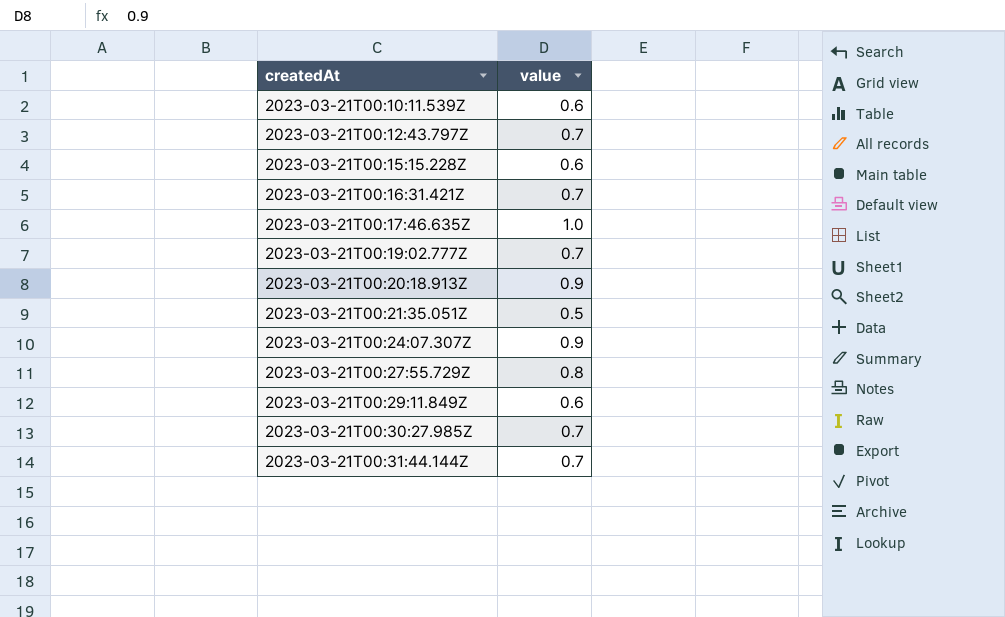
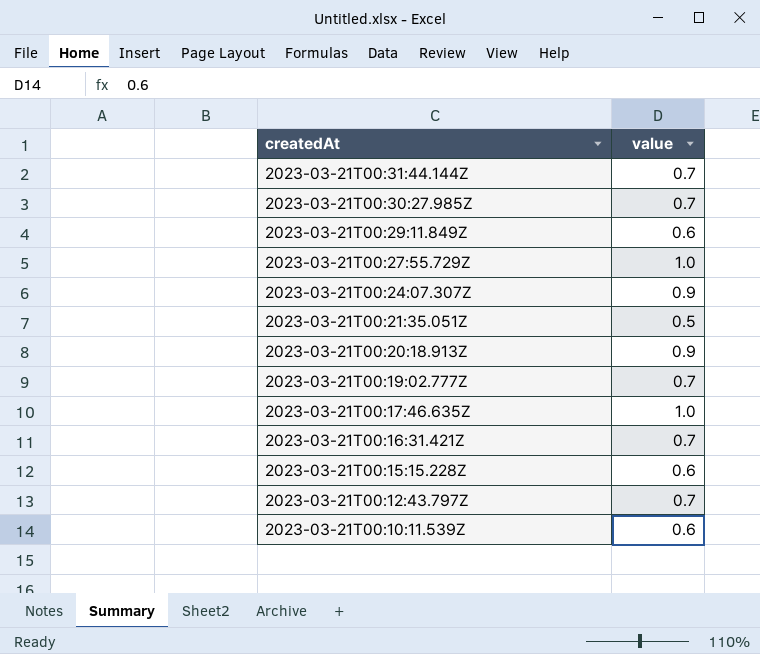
row order: createdAt ascending -> createdAt descending
2023-03-21T00:27:55.729Z | value: 0.8 -> 1.0

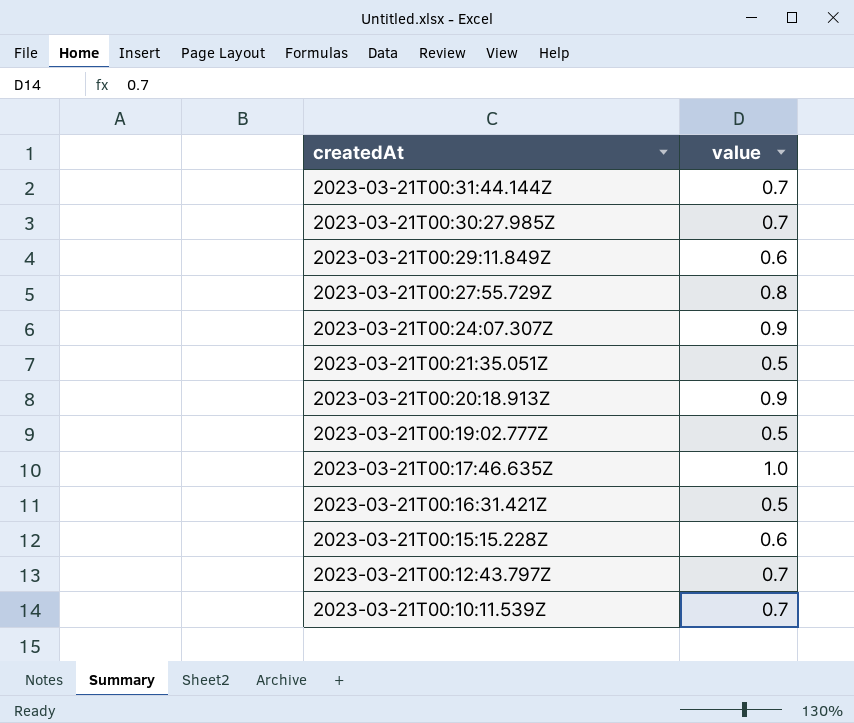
2023-03-21T00:27:55.729Z | value: 1.0 -> 0.8
2023-03-21T00:19:02.777Z | value: 0.7 -> 0.5
2023-03-21T00:16:31.421Z | value: 0.7 -> 0.5
2023-03-21T00:10:11.539Z | value: 0.6 -> 0.7

